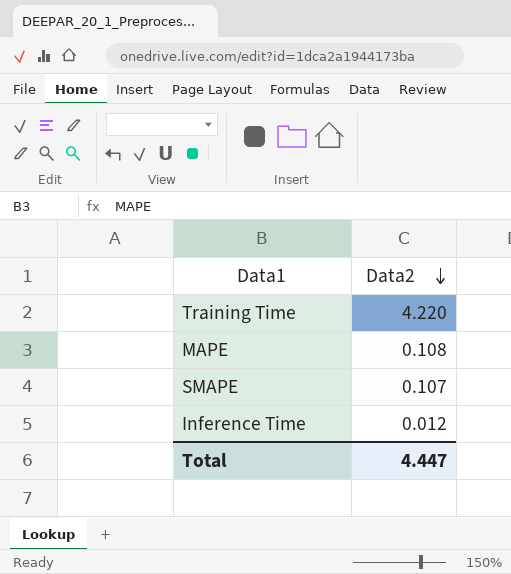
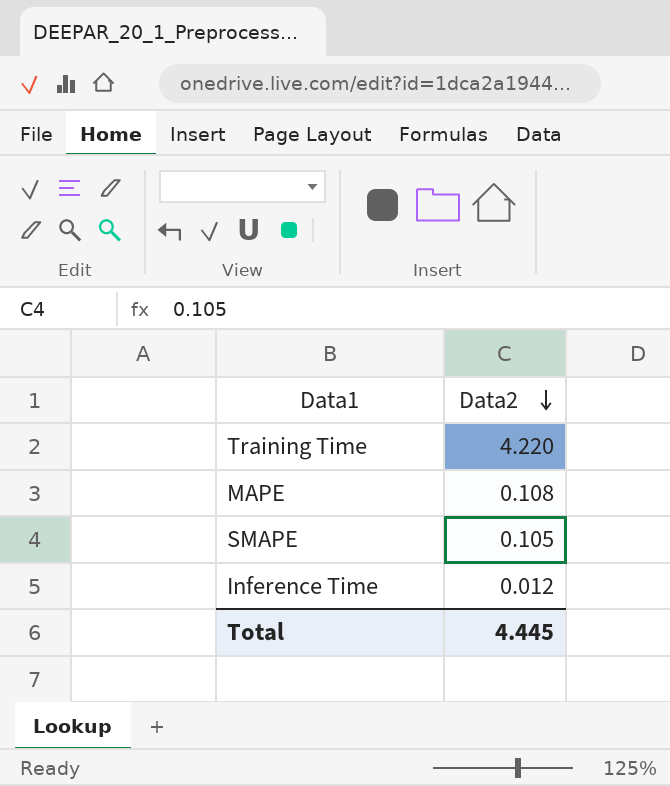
SMAPE | Data2: 0.107 -> 0.105
Total | Data2: 4.447 -> 4.445

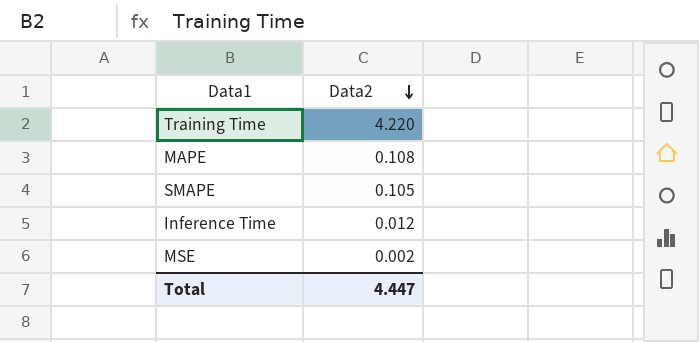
row MSE: none -> 0.002
Total | Data2: 4.445 -> 4.447

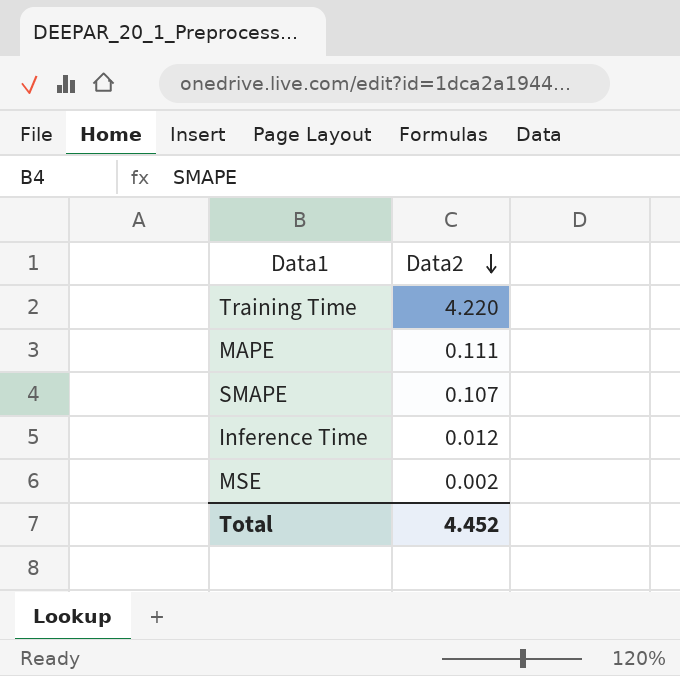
MAPE | Data2: 0.108 -> 0.111
SMAPE | Data2: 0.105 -> 0.107
Total | Data2: 4.447 -> 4.452

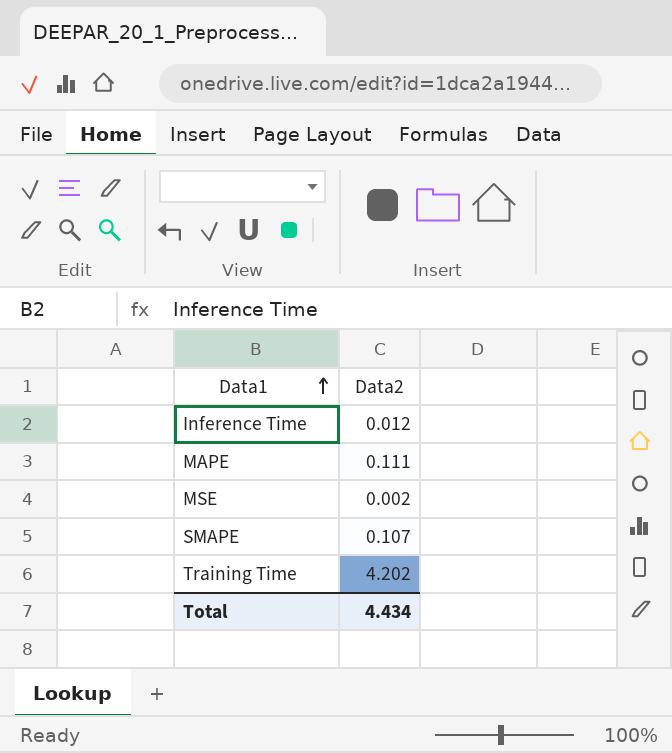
row order: Data2 descending -> Data1 ascending
Training Time | Data2: 4.220 -> 4.202
Total | Data2: 4.452 -> 4.434

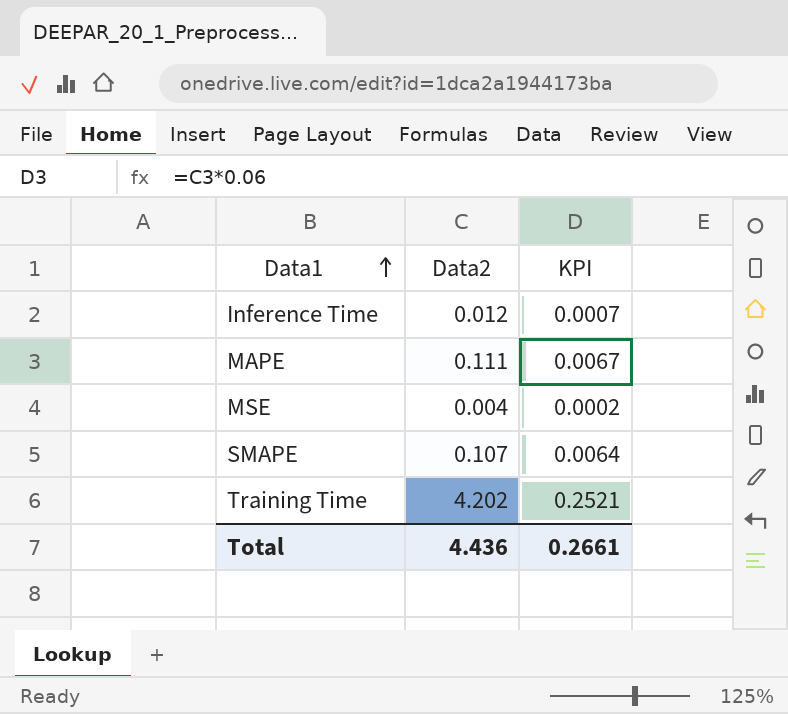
column KPI | formula: none -> [Data2] * 0.06
MSE | Data2: 0.002 -> 0.004
Total | Data2: 4.434 -> 4.436

